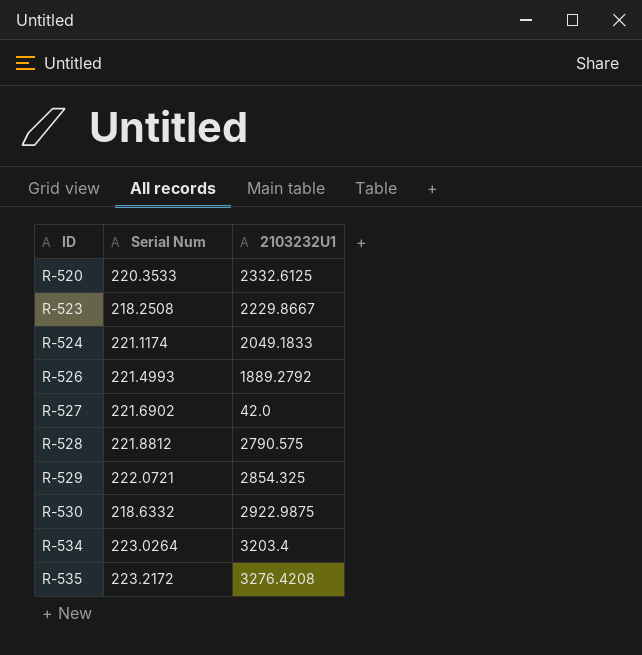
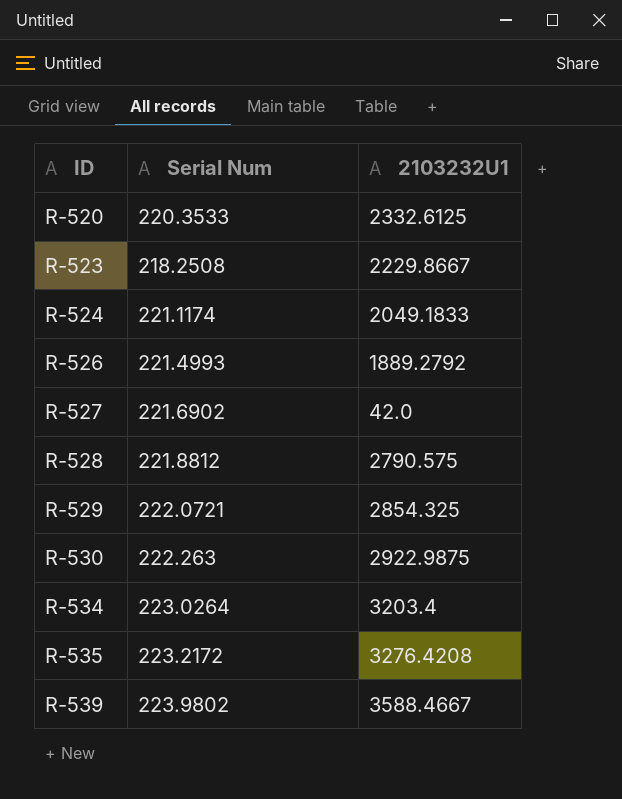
R-530 | Serial Num: 218.6332 -> 222.263
row R-539: none -> 223.9802 | 3588.4667

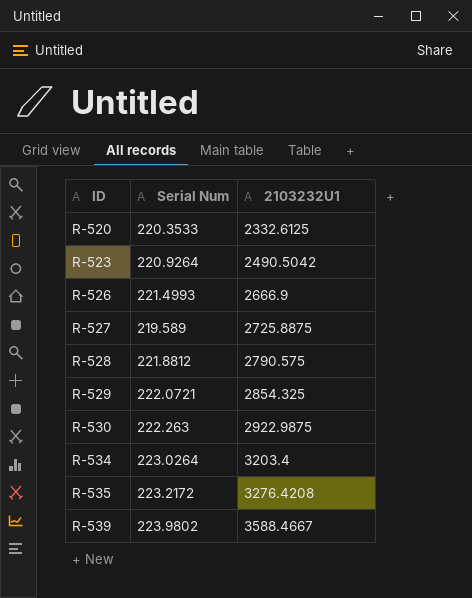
row R-524: 221.1174 | 2049.1833 -> none
R-523 | Serial Num: 218.2508 -> 220.9264
R-523 | 2103232U1: 2229.8667 -> 2490.5042
R-526 | 2103232U1: 1889.2792 -> 2666.9
R-527 | Serial Num: 221.6902 -> 219.589
R-527 | 2103232U1: 42.0 -> 2725.8875

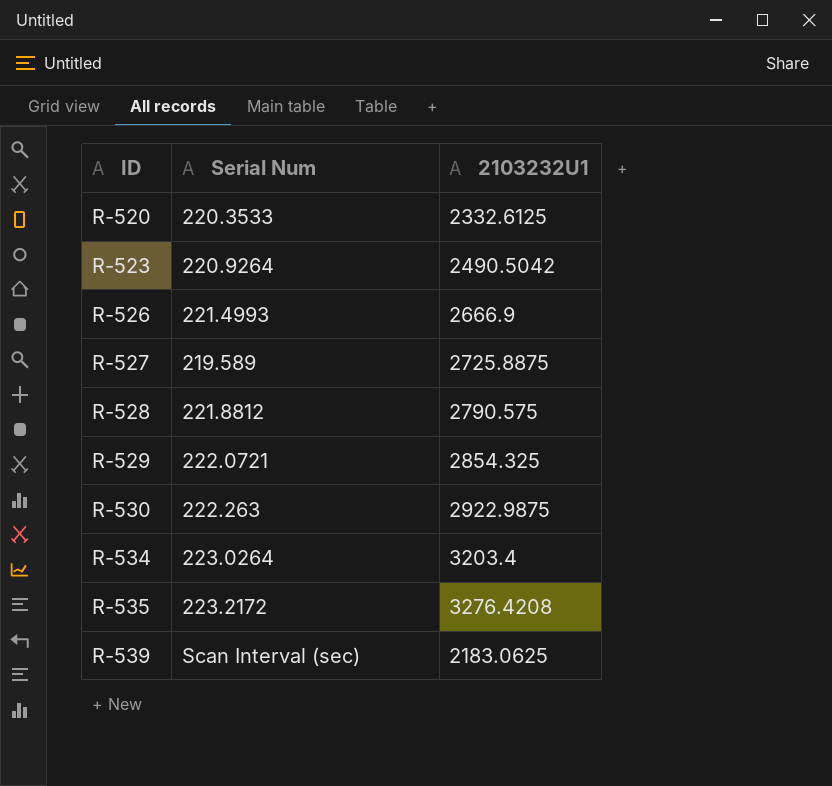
R-539 | Serial Num: 223.9802 -> Scan Interval (sec)
R-539 | 2103232U1: 3588.4667 -> 2183.0625

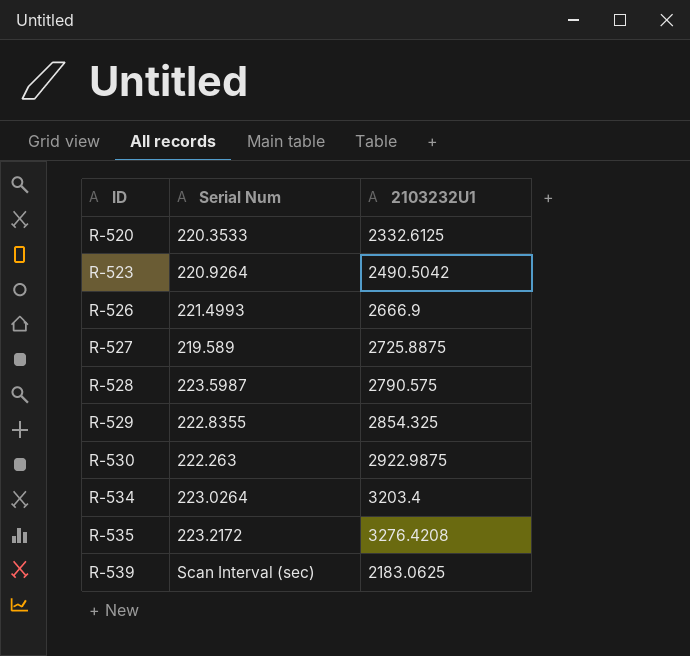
R-528 | Serial Num: 221.8812 -> 223.5987
R-529 | Serial Num: 222.0721 -> 222.8355

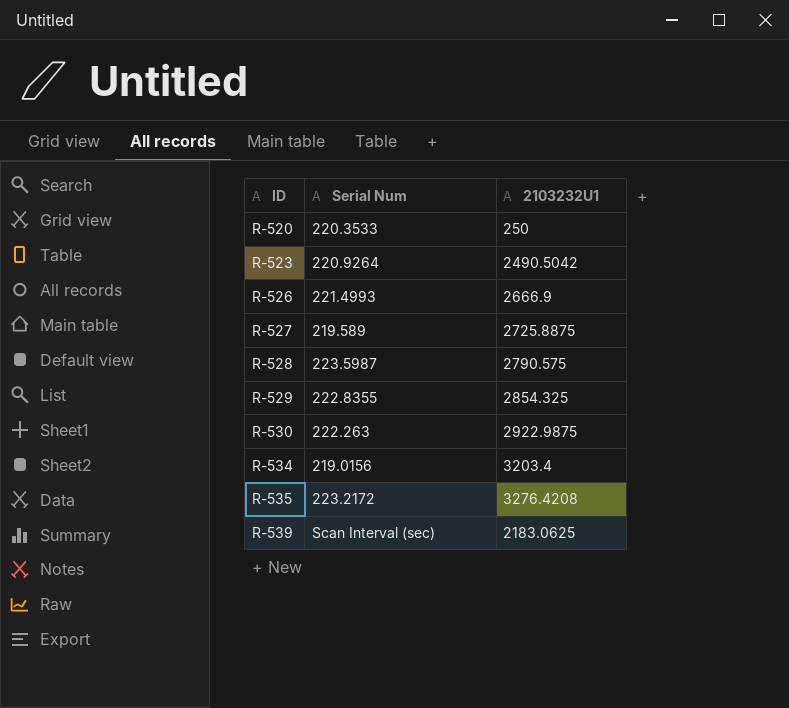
R-520 | 2103232U1: 2332.6125 -> 250
R-534 | Serial Num: 223.0264 -> 219.0156

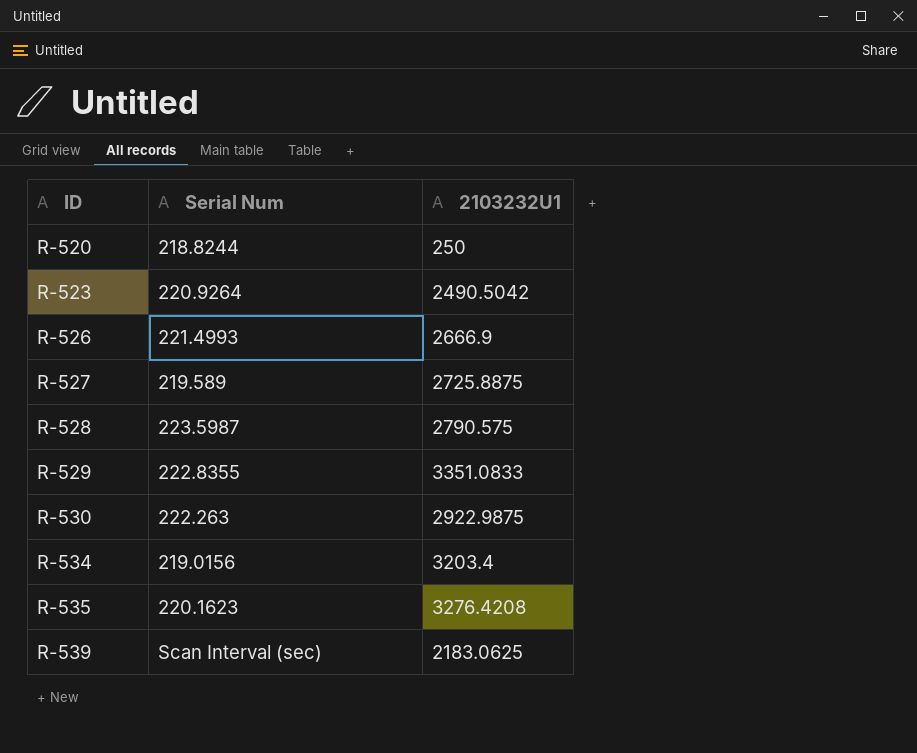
R-520 | Serial Num: 220.3533 -> 218.8244
R-529 | 2103232U1: 2854.325 -> 3351.0833
R-535 | Serial Num: 223.2172 -> 220.1623

